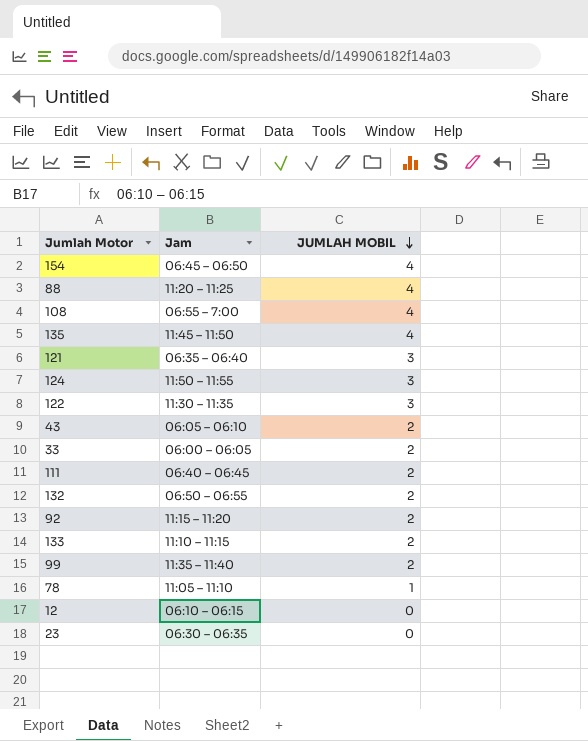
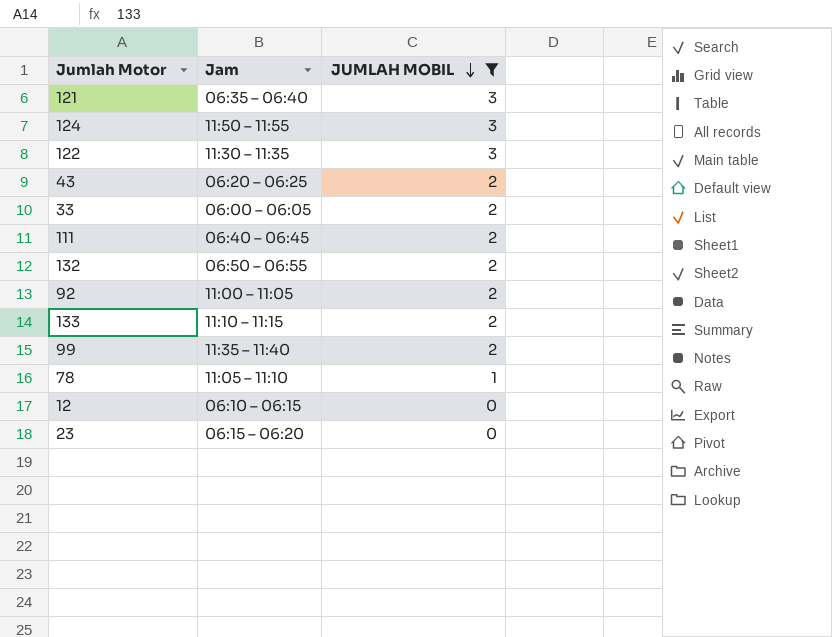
filter: none -> JUMLAH MOBIL != 4
43 | Jam: 06:05 – 06:10 -> 06:20 – 06:25
92 | Jam: 11:15 – 11:20 -> 11:00 – 11:05
23 | Jam: 06:30 – 06:35 -> 06:15 – 06:20

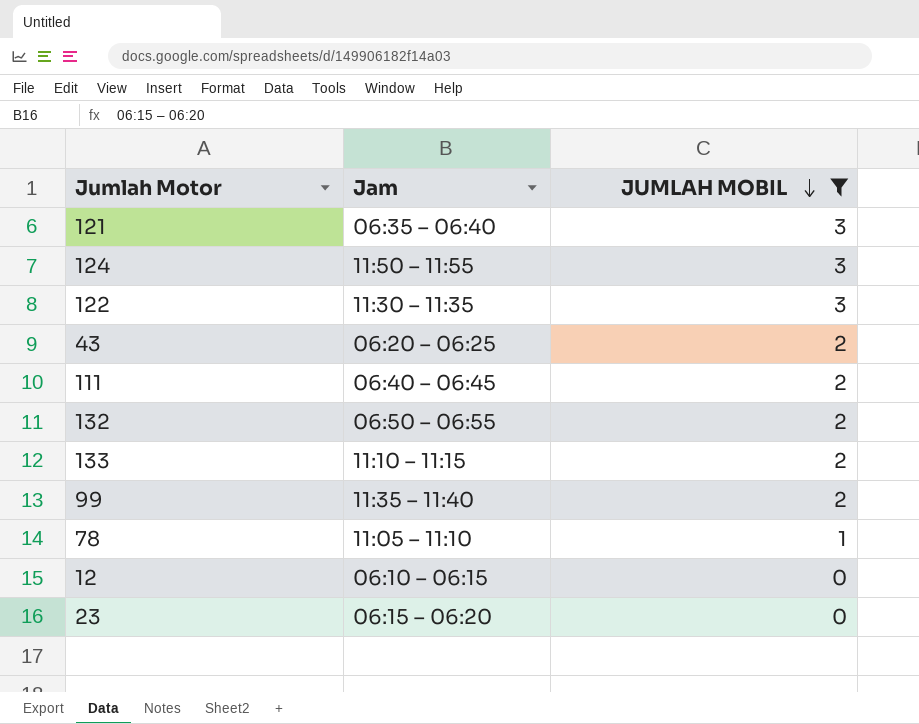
row 33: 06:00 – 06:05 | 2 -> none
row 92: 11:00 – 11:05 | 2 -> none

